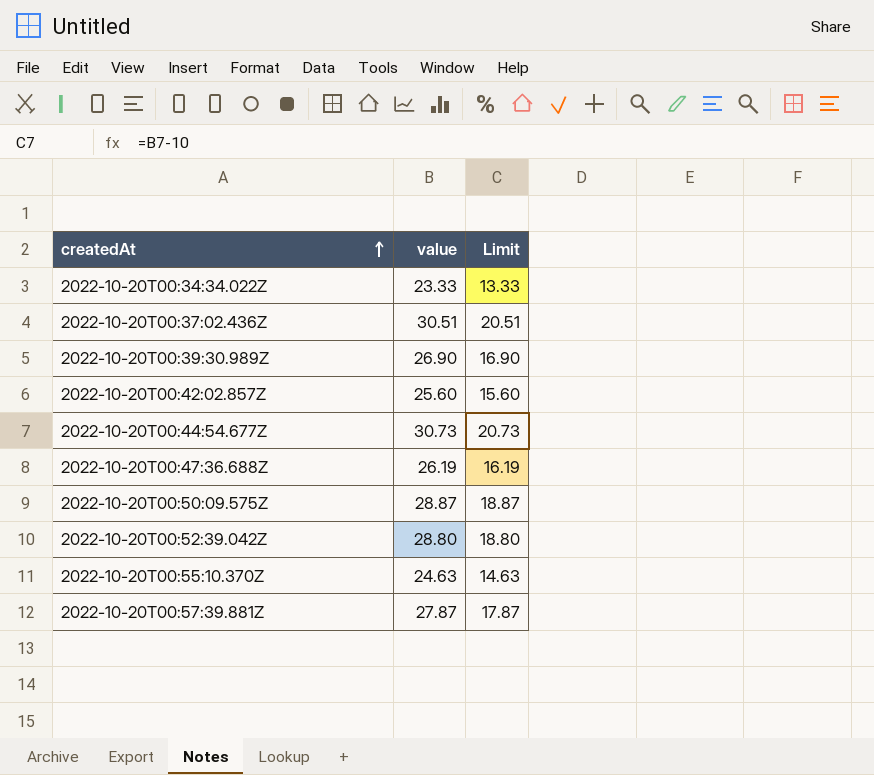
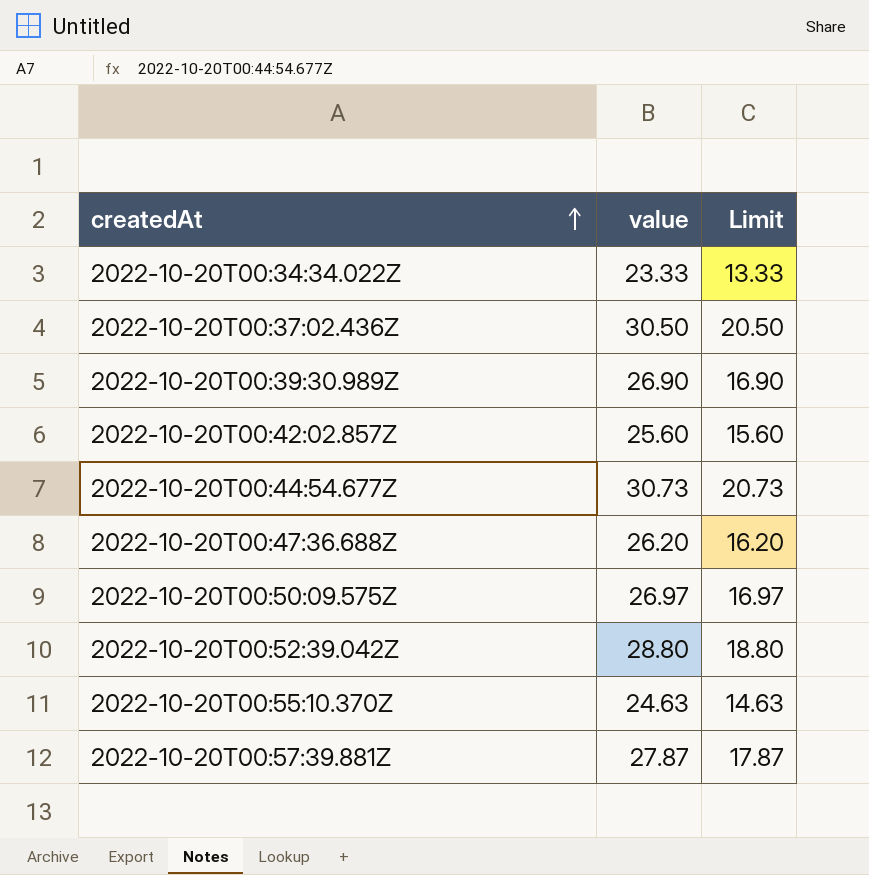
2022-10-20T00:37:02.436Z | value: 30.51 -> 30.50
2022-10-20T00:37:02.436Z | Limit: 20.51 -> 20.50
2022-10-20T00:47:36.688Z | value: 26.19 -> 26.20
2022-10-20T00:47:36.688Z | Limit: 16.19 -> 16.20
2022-10-20T00:50:09.575Z | value: 28.87 -> 26.97
2022-10-20T00:50:09.575Z | Limit: 18.87 -> 16.97

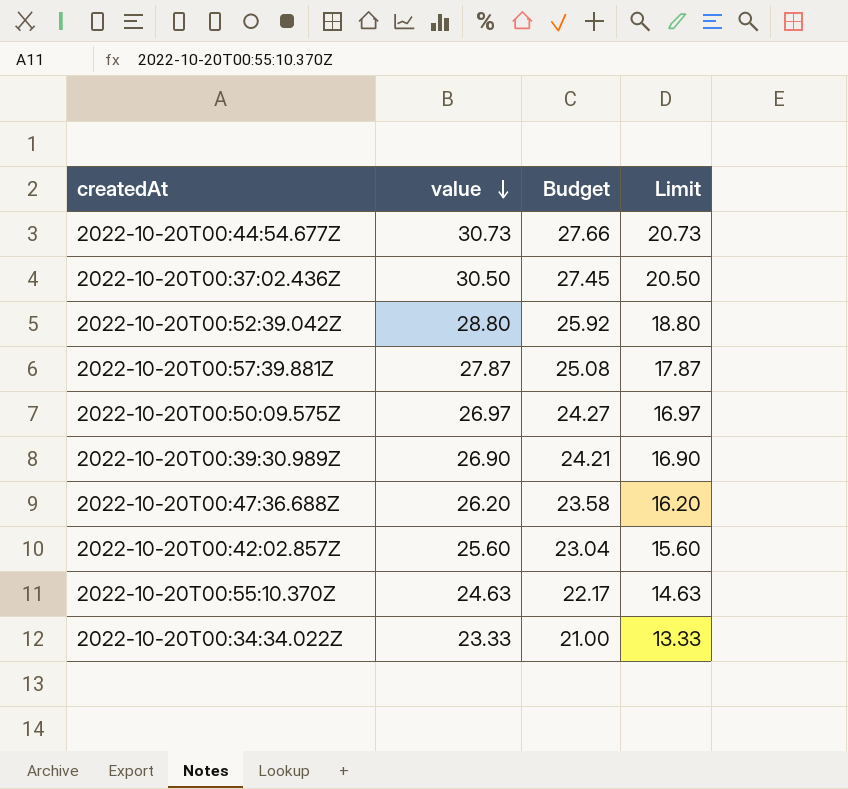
row order: createdAt ascending -> value descending
column Budget | formula: none -> [value] * 0.9

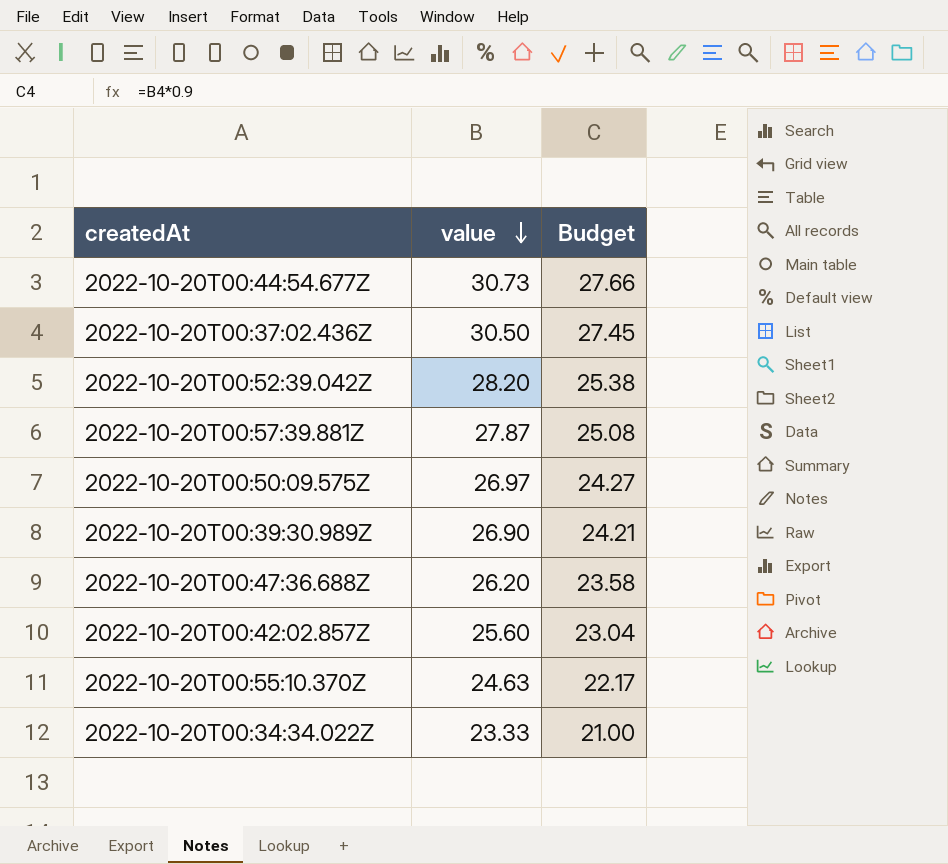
column Limit | formula: [value] - 10 -> none
2022-10-20T00:52:39.042Z | value: 28.80 -> 28.20
2022-10-20T00:52:39.042Z | Budget: 25.92 -> 25.38

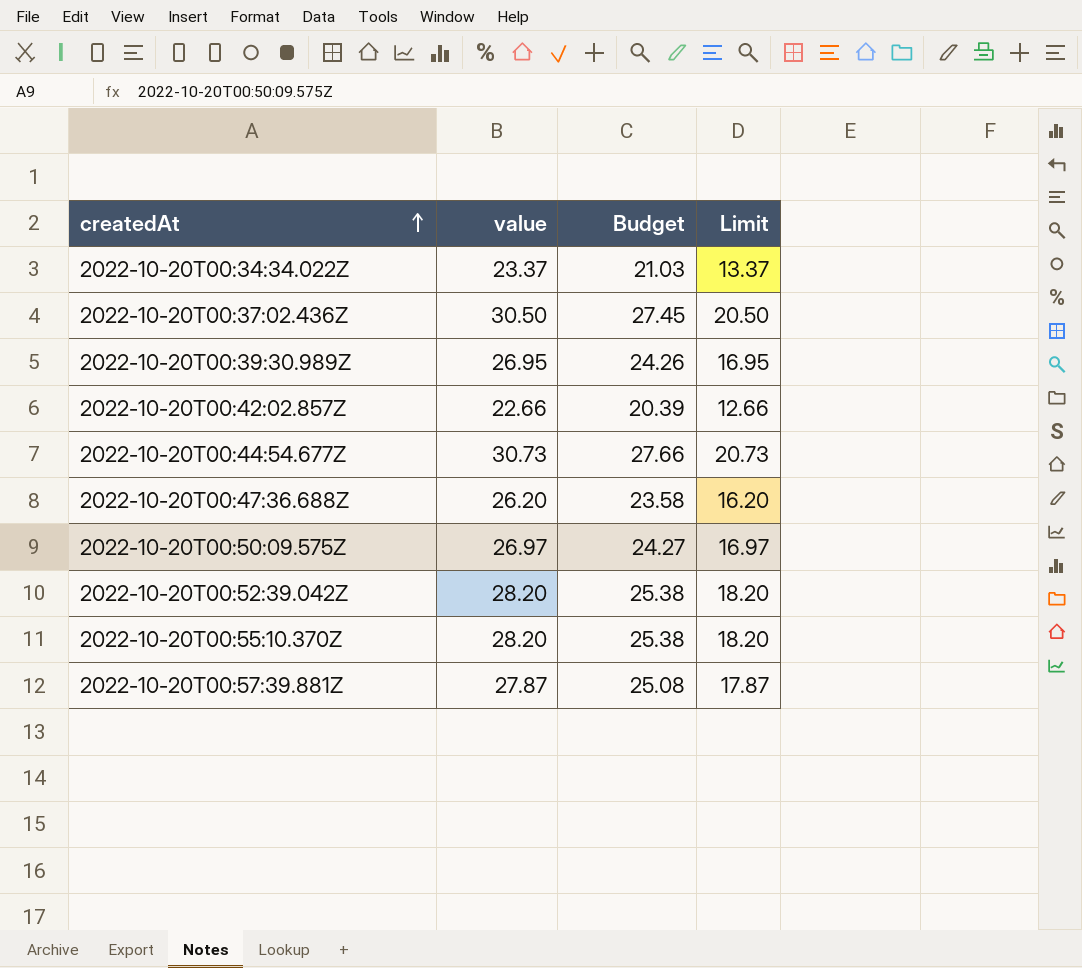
row order: value descending -> createdAt ascending
column Limit | formula: none -> [value] - 10
2022-10-20T00:34:34.022Z | value: 23.33 -> 23.37
2022-10-20T00:34:34.022Z | Budget: 21.00 -> 21.03
2022-10-20T00:39:30.989Z | value: 26.90 -> 26.95
2022-10-20T00:39:30.989Z | Budget: 24.21 -> 24.26
2022-10-20T00:42:02.857Z | value: 25.60 -> 22.66
2022-10-20T00:42:02.857Z | Budget: 23.04 -> 20.39
2022-10-20T00:55:10.370Z | value: 24.63 -> 28.20
2022-10-20T00:55:10.370Z | Budget: 22.17 -> 25.38

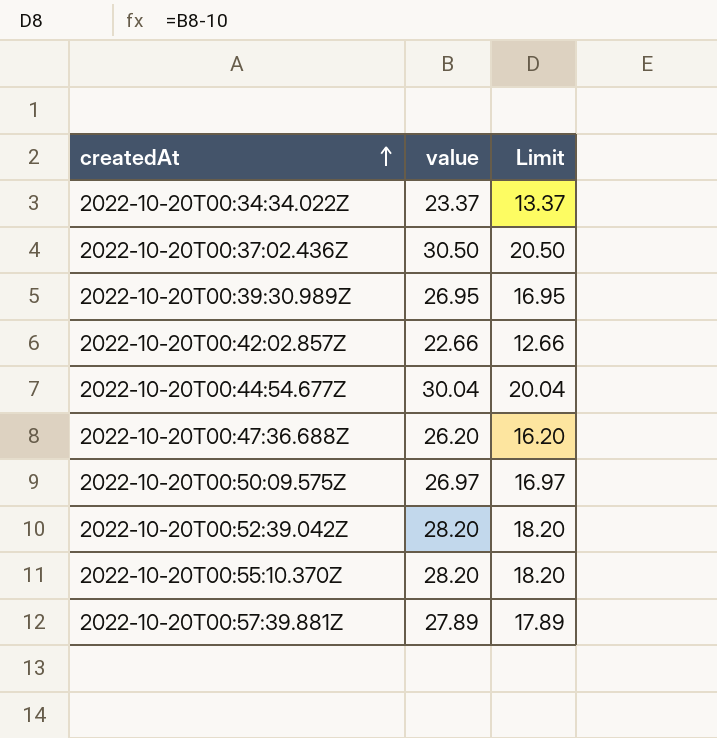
column Budget | formula: [value] * 0.9 -> none
2022-10-20T00:44:54.677Z | value: 30.73 -> 30.04
2022-10-20T00:44:54.677Z | Limit: 20.73 -> 20.04
2022-10-20T00:57:39.881Z | value: 27.87 -> 27.89
2022-10-20T00:57:39.881Z | Limit: 17.87 -> 17.89

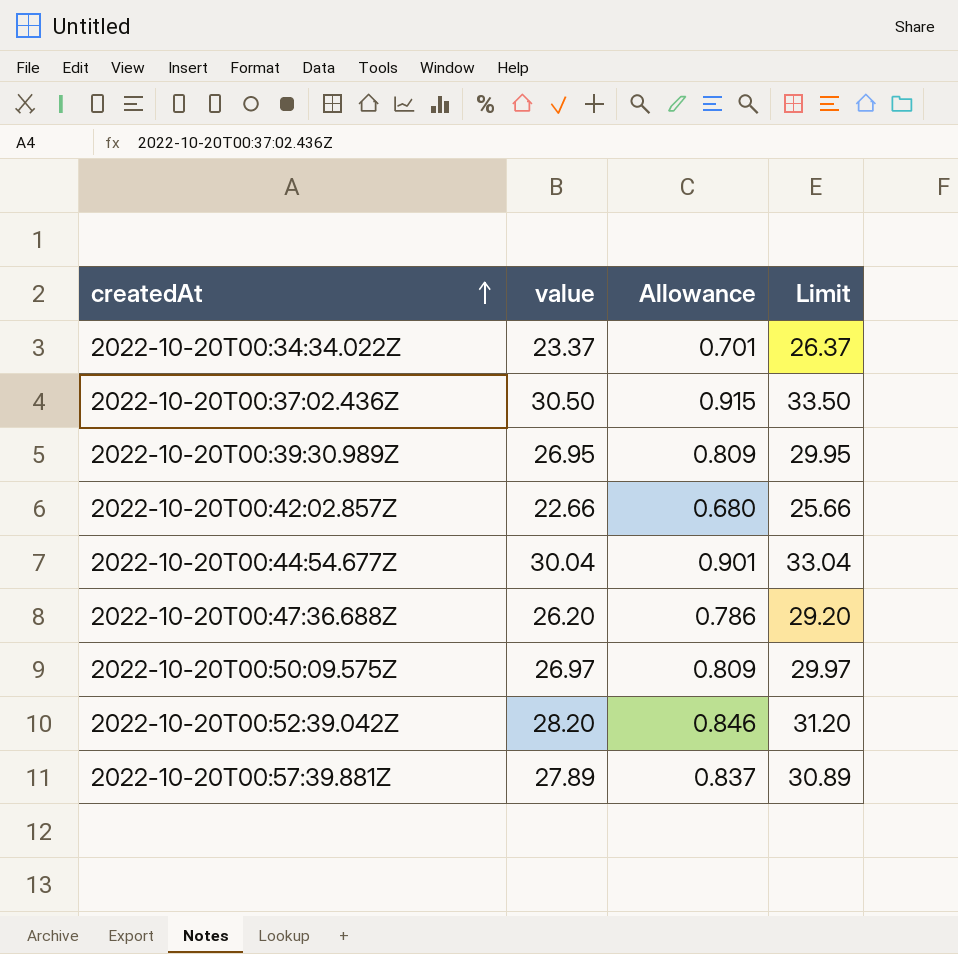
column Allowance | formula: none -> [value] * 0.03
column Limit | formula: [value] - 10 -> [value] + 3
row 2022-10-20T00:55:10.370Z: 28.20 | 18.20 -> none

